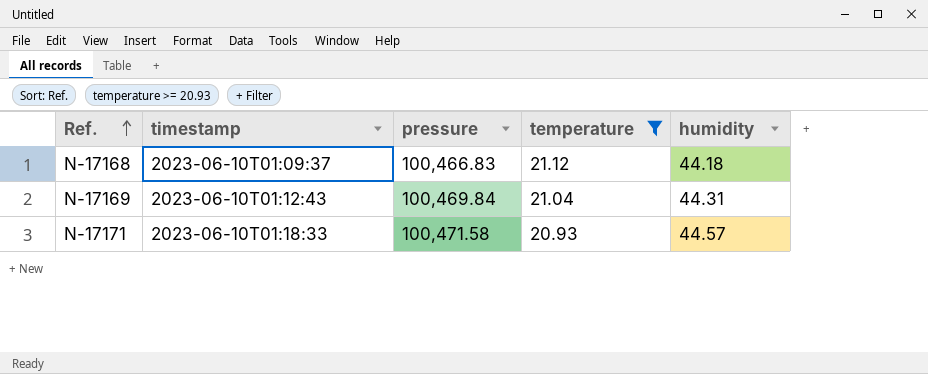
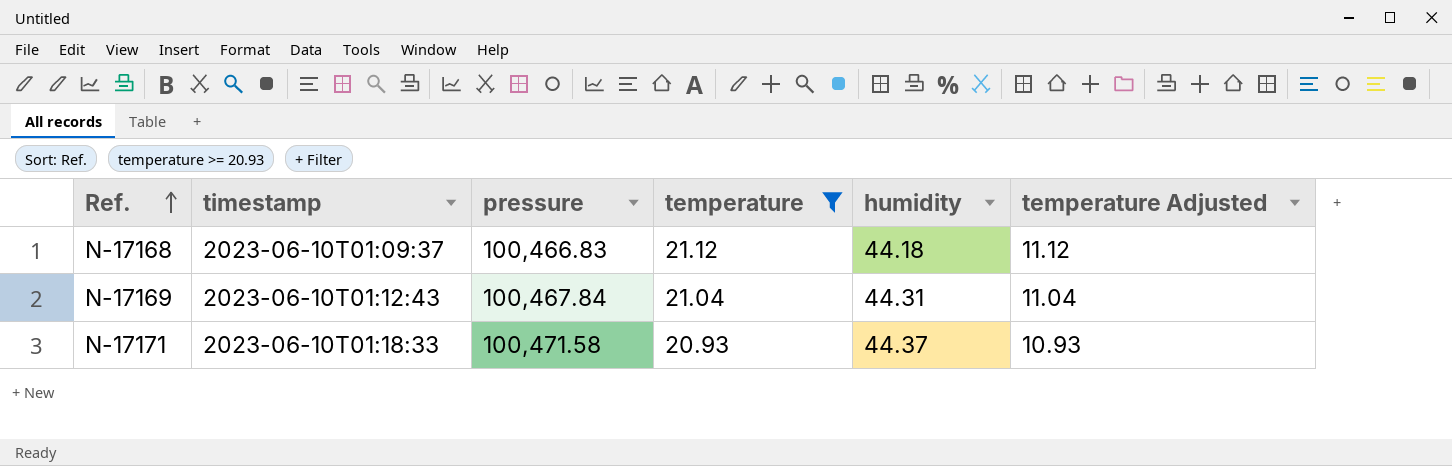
column temperature Adjusted | formula: none -> [temperature] - 10
N-17169 | pressure: 100,469.84 -> 100,467.84
N-17171 | humidity: 44.57 -> 44.37

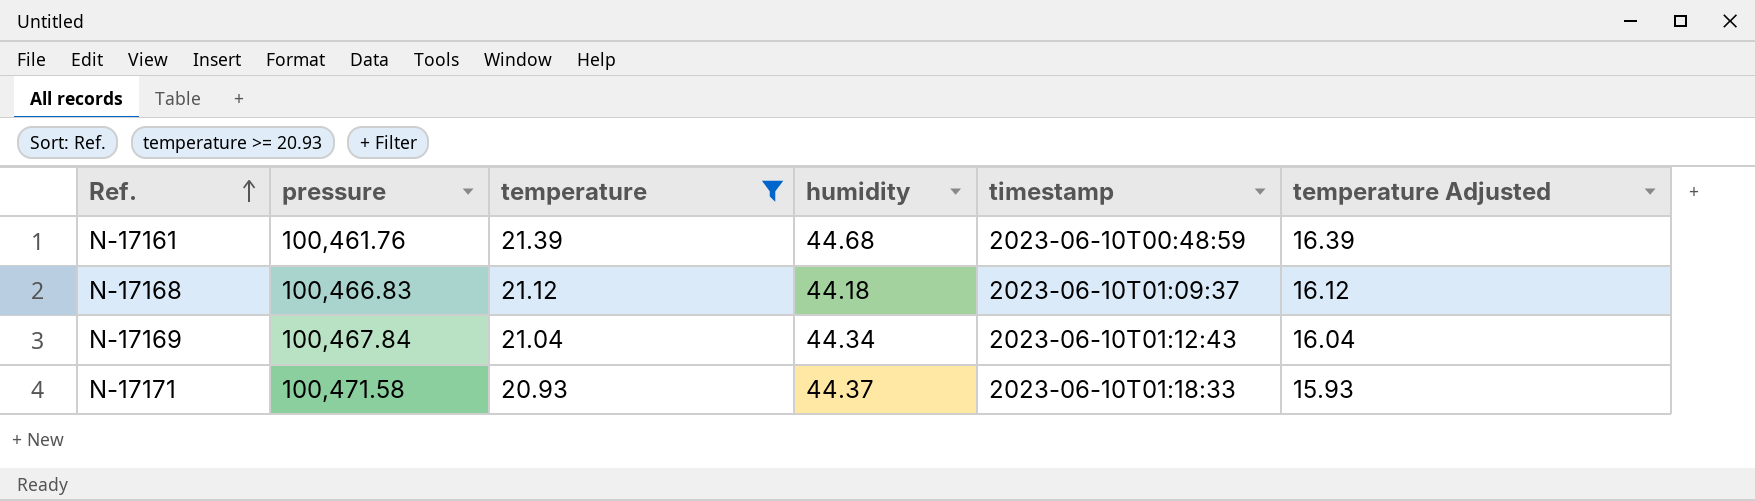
column timestamp | position: 2 -> 5
column temperature Adjusted | formula: [temperature] - 10 -> [temperature] - 5
row N-17161: none -> 100,461.76 | 21.39 | 44.68 | 2023-06-10T00:48:59 | 16.39
N-17169 | humidity: 44.31 -> 44.34

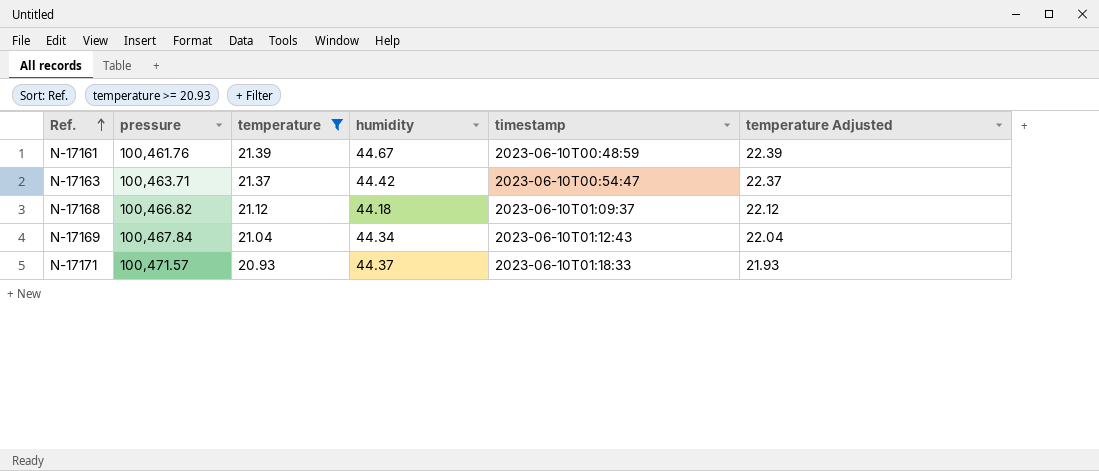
column temperature Adjusted | formula: [temperature] - 5 -> [temperature] + 1
N-17161 | humidity: 44.68 -> 44.67
row N-17163: none -> 100,463.71 | 21.37 | 44.42 | 2023-06-10T00:54:47 | 22.37
N-17168 | pressure: 100,466.83 -> 100,466.82
N-17171 | pressure: 100,471.58 -> 100,471.57

